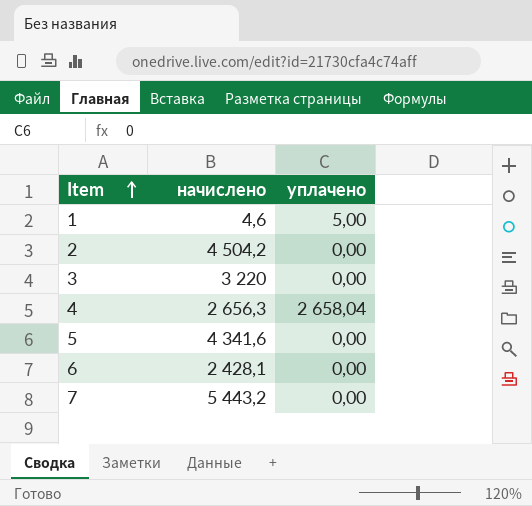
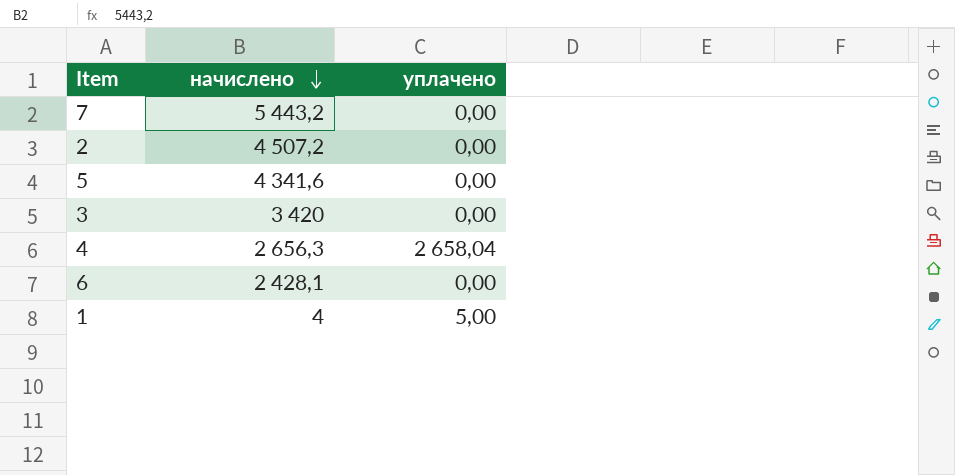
row order: Item ascending -> начислено descending
2 | начислено: 4 504,2 -> 4 507,2
3 | начислено: 3 220 -> 3 420
1 | начислено: 4,6 -> 4

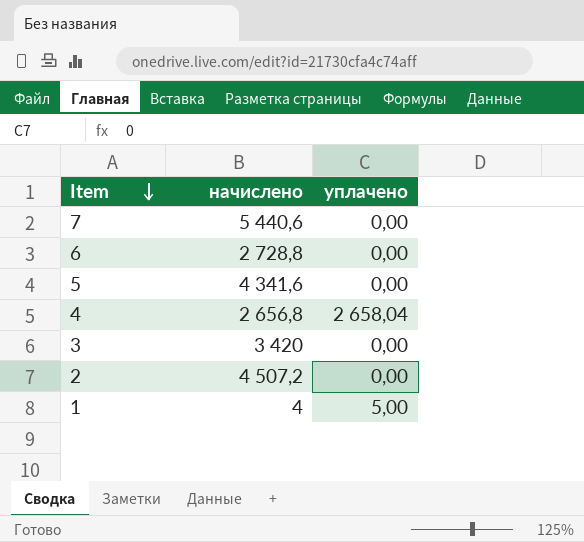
row order: начислено descending -> Item descending
7 | начислено: 5 443,2 -> 5 440,6
6 | начислено: 2 428,1 -> 2 728,8
4 | начислено: 2 656,3 -> 2 656,8

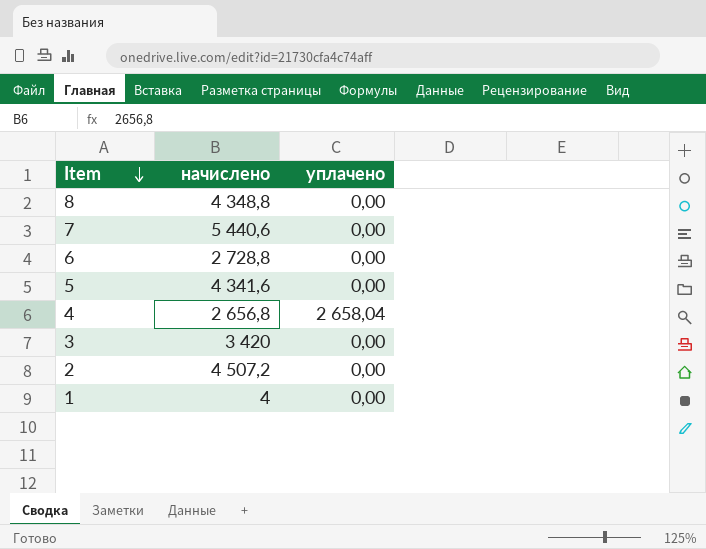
row 8: none -> 4 348,8 | 0,00
1 | уплачено: 5,00 -> 0,00

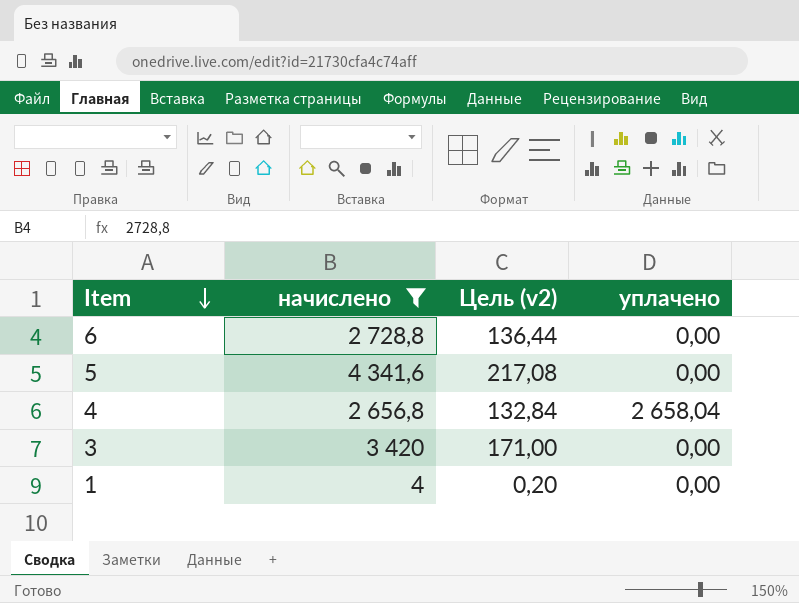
filter: none -> начислено <= 4 341,6
column Цель (v2) | formula: none -> [начислено] * 0,05

